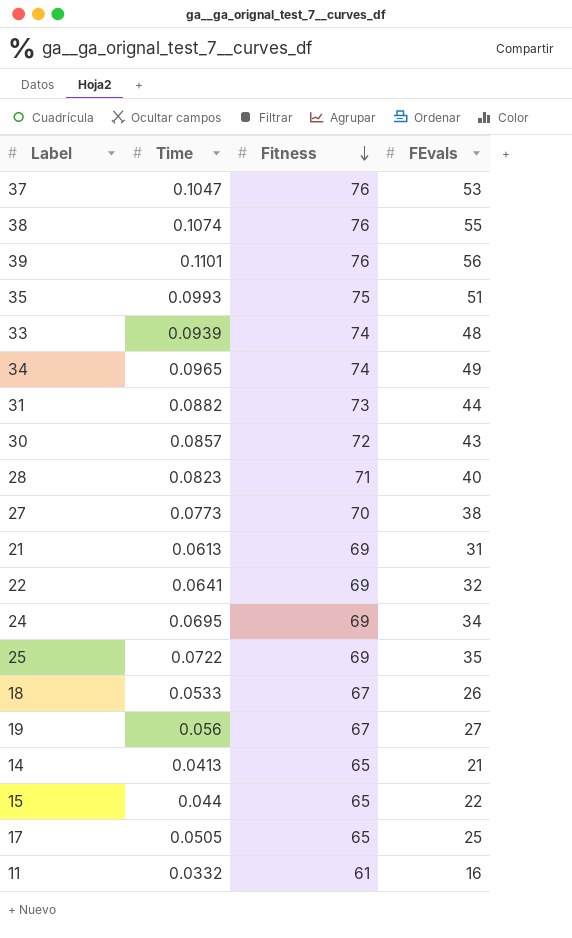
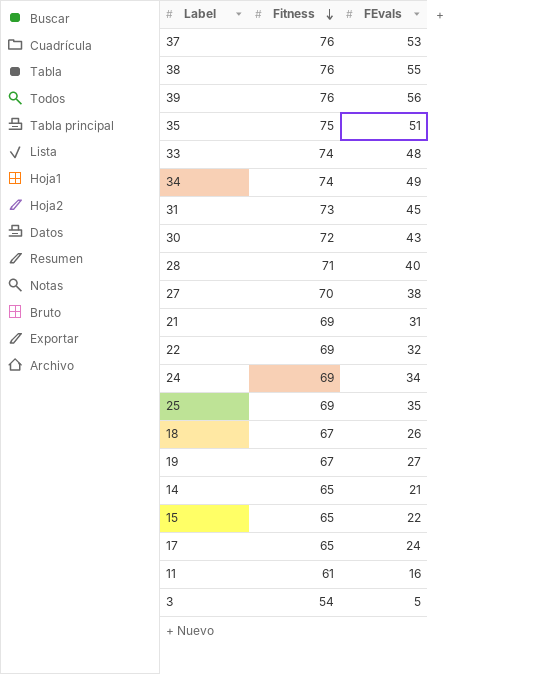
column Time | position: 2 -> none
31 | FEvals: 44 -> 45
17 | FEvals: 25 -> 24
row 3: none -> 54 | 5

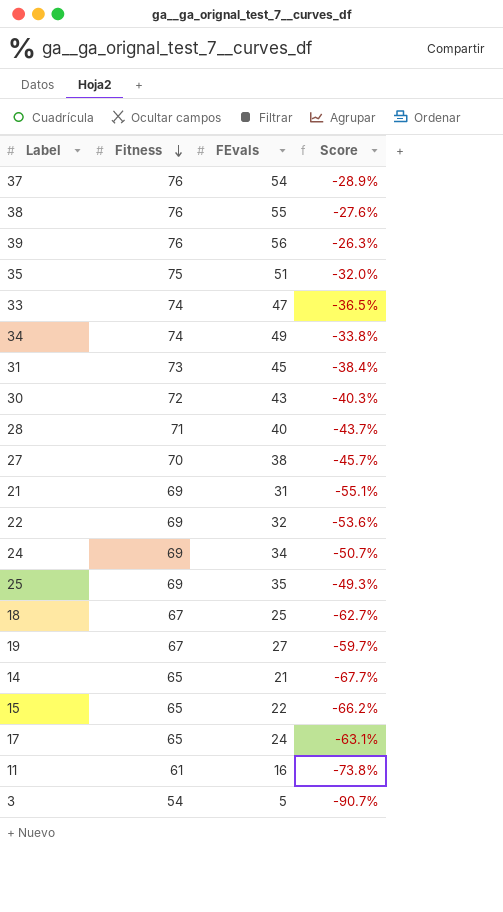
column Score | formula: none -> ([FEvals] - [Fitness]) / [Fitness]
37 | FEvals: 53 -> 54
33 | FEvals: 48 -> 47
18 | FEvals: 26 -> 25

